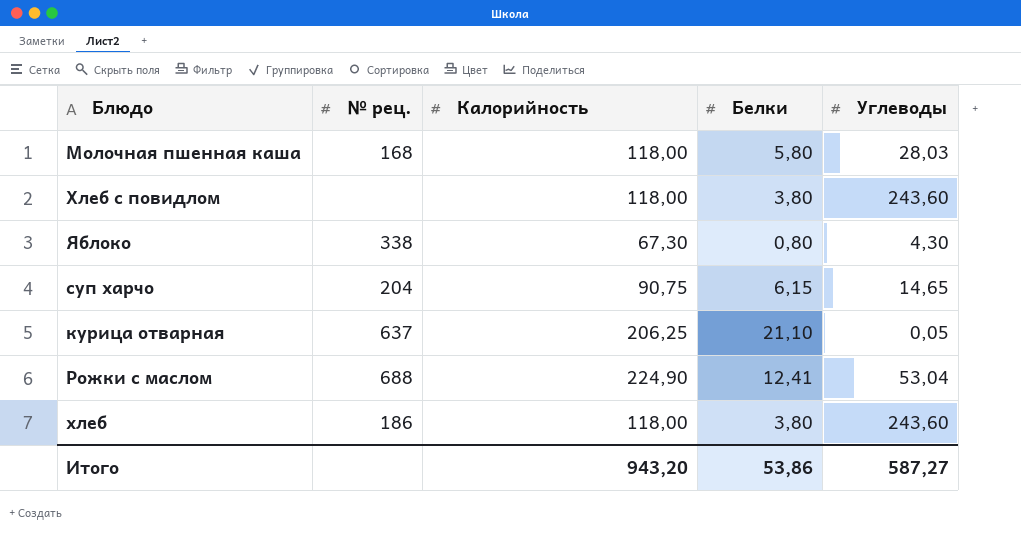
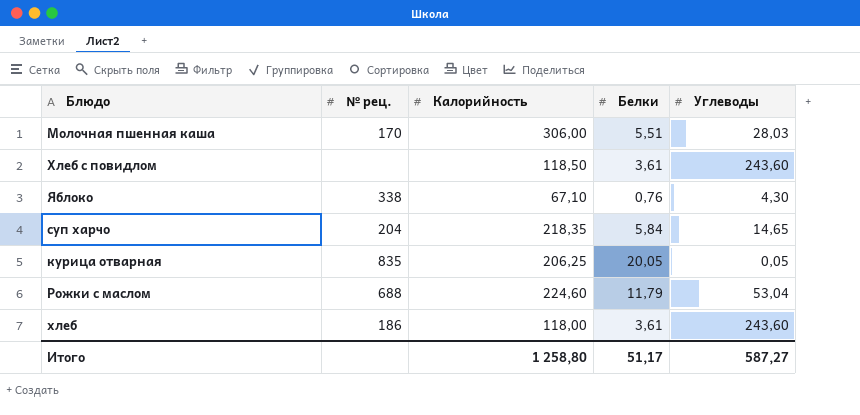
Молочная пшенная каша | № рец.: 168 -> 170
Молочная пшенная каша | Калорийность: 118,00 -> 306,00
Молочная пшенная каша | Белки: 5,80 -> 5,51
Хлеб с повидлом | Калорийность: 118,00 -> 118,50
Хлеб с повидлом | Белки: 3,80 -> 3,61
Яблоко | Калорийность: 67,30 -> 67,10
Яблоко | Белки: 0,80 -> 0,76
суп харчо | Калорийность: 90,75 -> 218,35
суп харчо | Белки: 6,15 -> 5,84
курица отварная | № рец.: 637 -> 835
курица отварная | Белки: 21,10 -> 20,05
Рожки с маслом | Калорийность: 224,90 -> 224,60
Рожки с маслом | Белки: 12,41 -> 11,79
хлеб | Белки: 3,80 -> 3,61
Итого | Калорийность: 943,20 -> 1 258,80
Итого | Белки: 53,86 -> 51,17

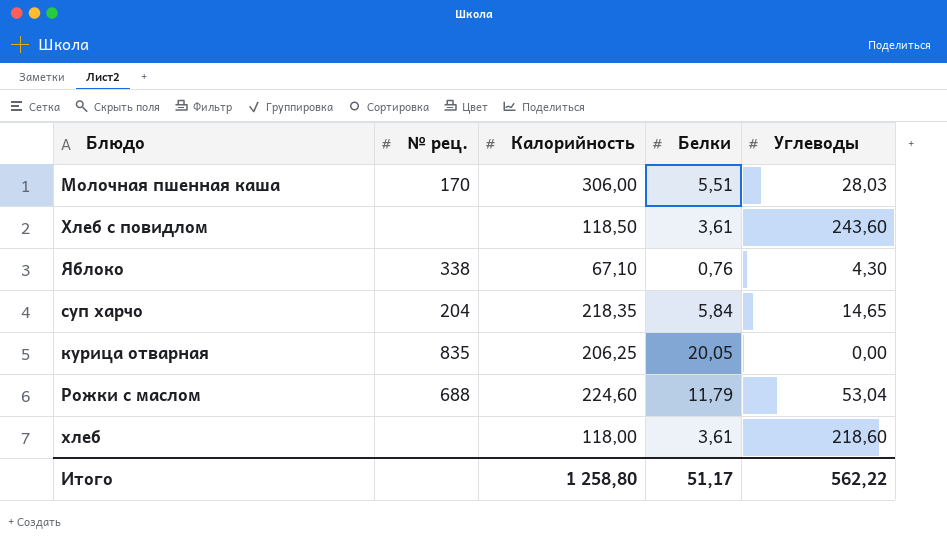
курица отварная | Углеводы: 0,05 -> 0,00
хлеб | № рец.: 186 -> none
хлеб | Углеводы: 243,60 -> 218,60
Итого | Углеводы: 587,27 -> 562,22

